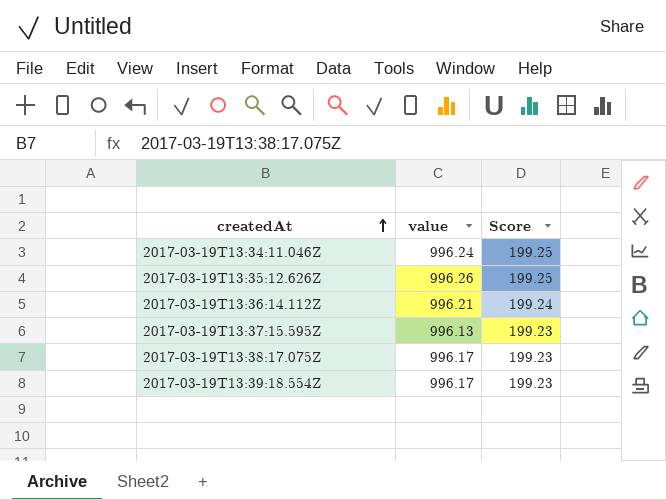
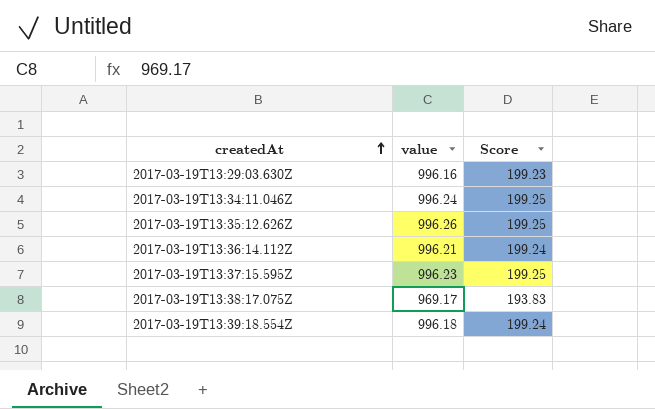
row 2017-03-19T13:29:03.630Z: none -> 996.16 | 199.23
2017-03-19T13:37:15.595Z | value: 996.13 -> 996.23
2017-03-19T13:37:15.595Z | Score: 199.23 -> 199.25
2017-03-19T13:38:17.075Z | value: 996.17 -> 969.17
2017-03-19T13:38:17.075Z | Score: 199.23 -> 193.83
2017-03-19T13:39:18.554Z | value: 996.17 -> 996.18
2017-03-19T13:39:18.554Z | Score: 199.23 -> 199.24

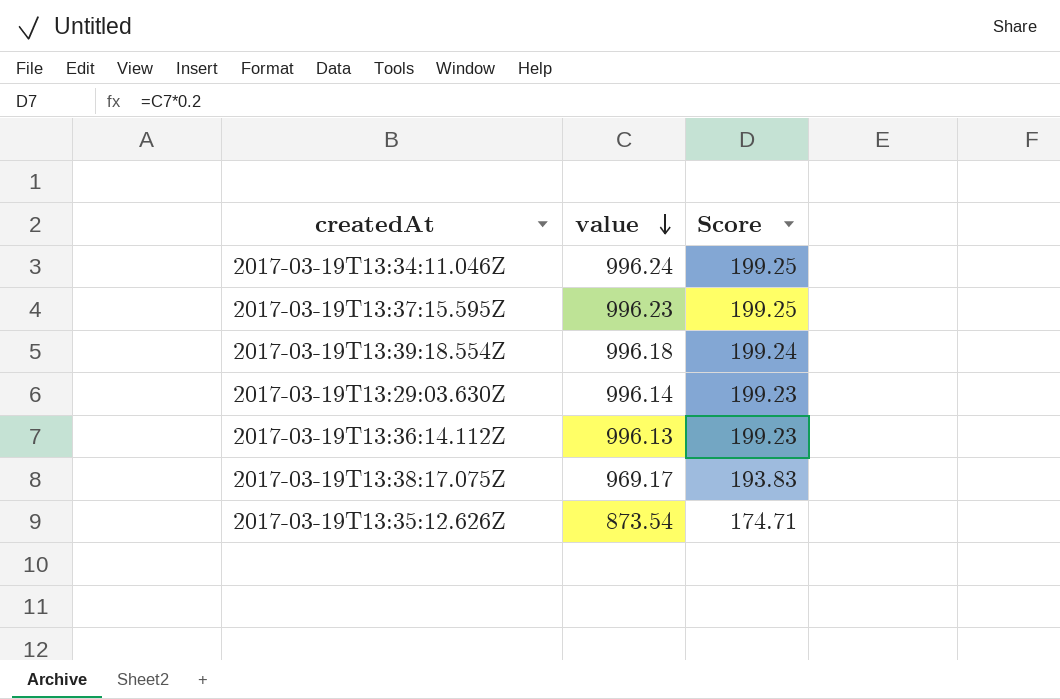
row order: createdAt ascending -> value descending
2017-03-19T13:29:03.630Z | value: 996.16 -> 996.14
2017-03-19T13:36:14.112Z | value: 996.21 -> 996.13
2017-03-19T13:36:14.112Z | Score: 199.24 -> 199.23
2017-03-19T13:35:12.626Z | value: 996.26 -> 873.54
2017-03-19T13:35:12.626Z | Score: 199.25 -> 174.71

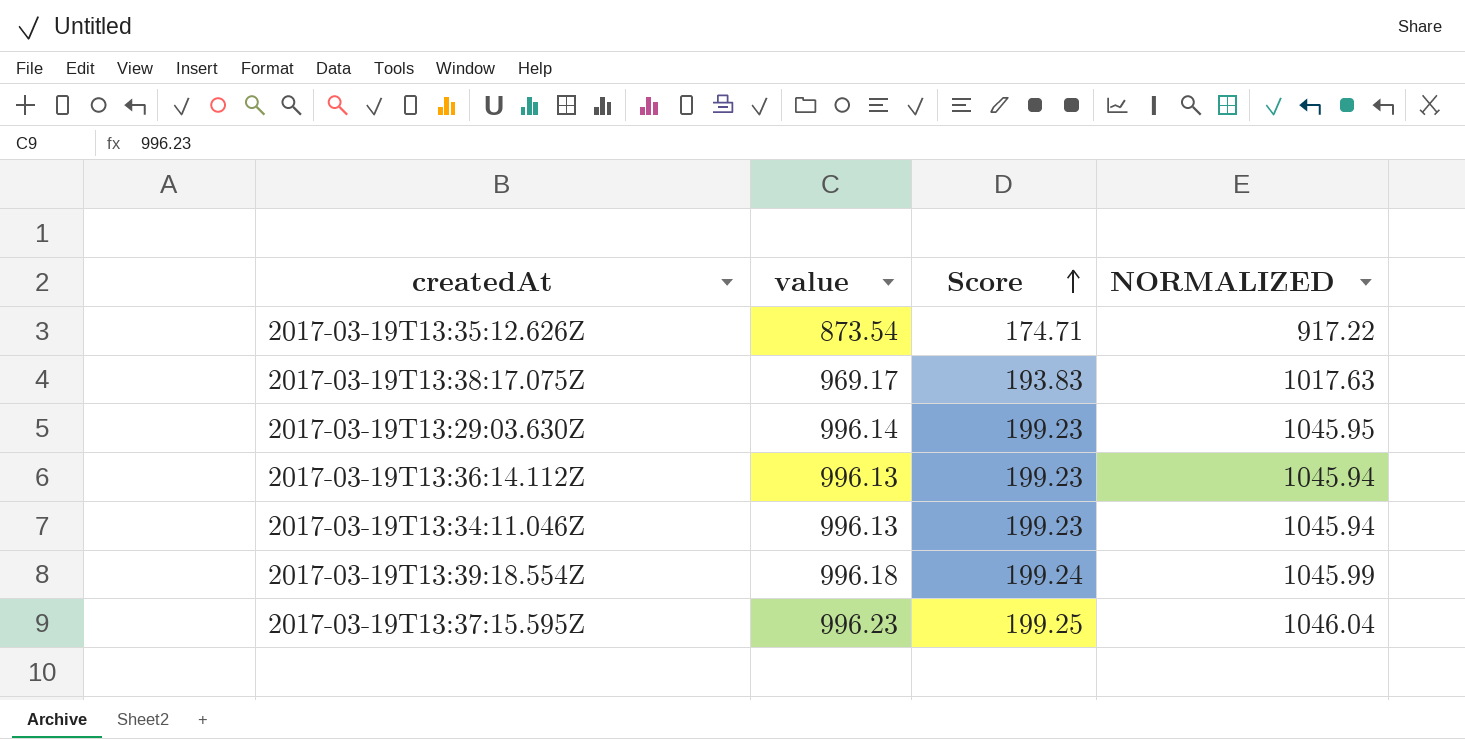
row order: value descending -> Score ascending
column NORMALIZED | formula: none -> [value] * 1.05
2017-03-19T13:34:11.046Z | value: 996.24 -> 996.13
2017-03-19T13:34:11.046Z | Score: 199.25 -> 199.23

